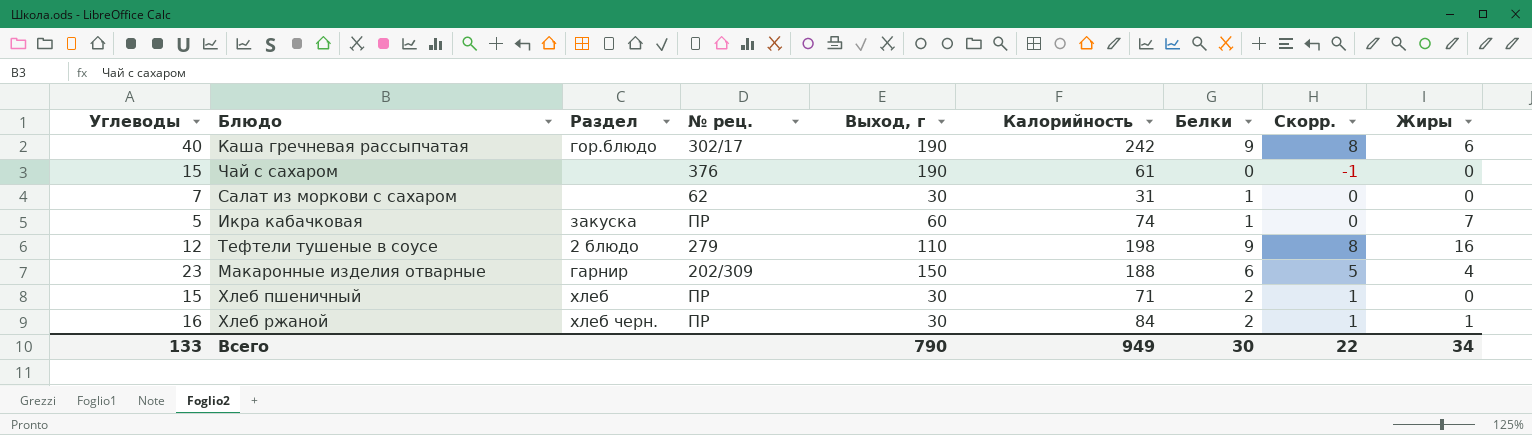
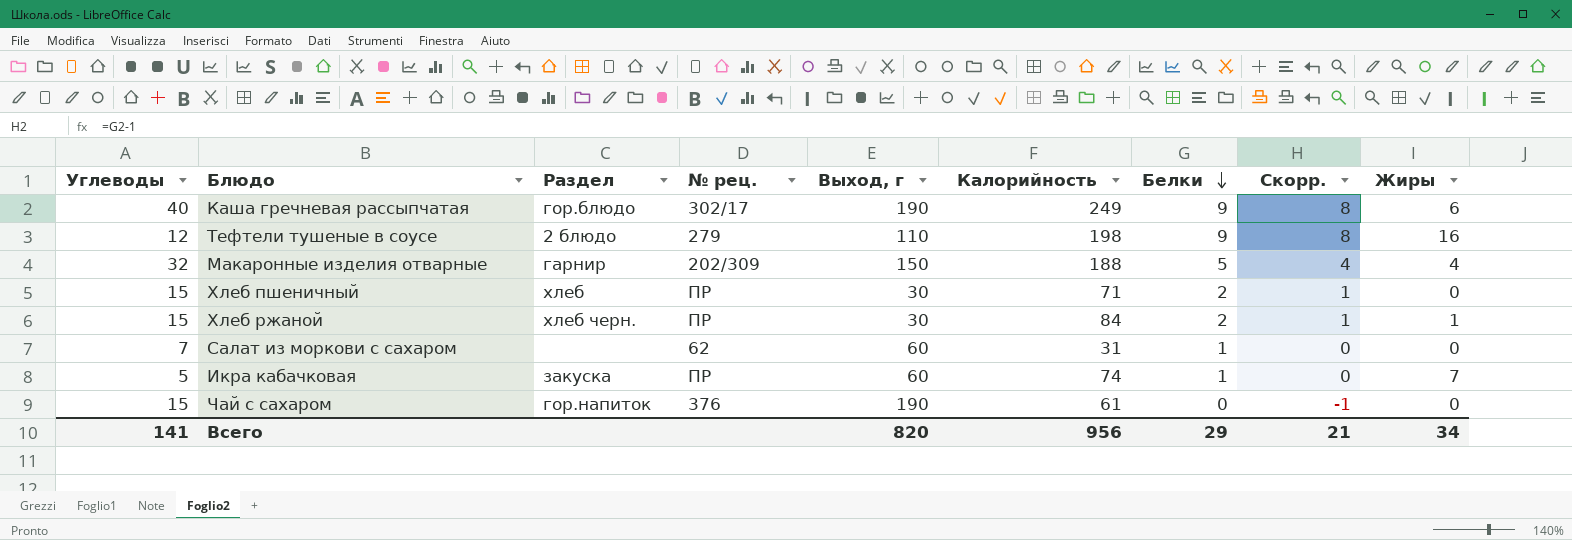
row order: none -> Белки descending
Каша гречневая рассыпчатая | Калорийность: 242 -> 249
Макаронные изделия отварные | Углеводы: 23 -> 32
Макаронные изделия отварные | Белки: 6 -> 5
Макаронные изделия отварные | Скорр.: 5 -> 4
Хлеб ржаной | Углеводы: 16 -> 15
Салат из моркови с сахаром | Выход, г: 30 -> 60
Чай с сахаром | Раздел: none -> гор.напиток
Всего | Углеводы: 133 -> 141
Всего | Выход, г: 790 -> 820
Всего | Калорийность: 949 -> 956
Всего | Белки: 30 -> 29
Всего | Скорр.: 22 -> 21

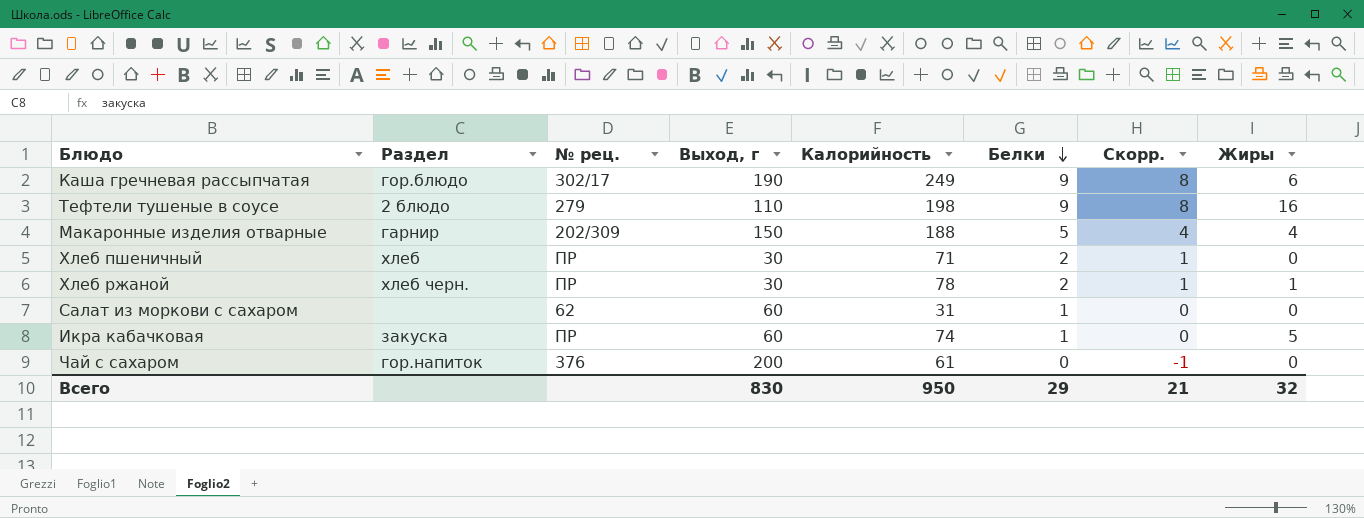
column Углеводы | position: 1 -> none
Хлеб ржаной | Калорийность: 84 -> 78
Икра кабачковая | Жиры: 7 -> 5
Чай с сахаром | Выход, г: 190 -> 200
Всего | Выход, г: 820 -> 830
Всего | Калорийность: 956 -> 950
Всего | Жиры: 34 -> 32

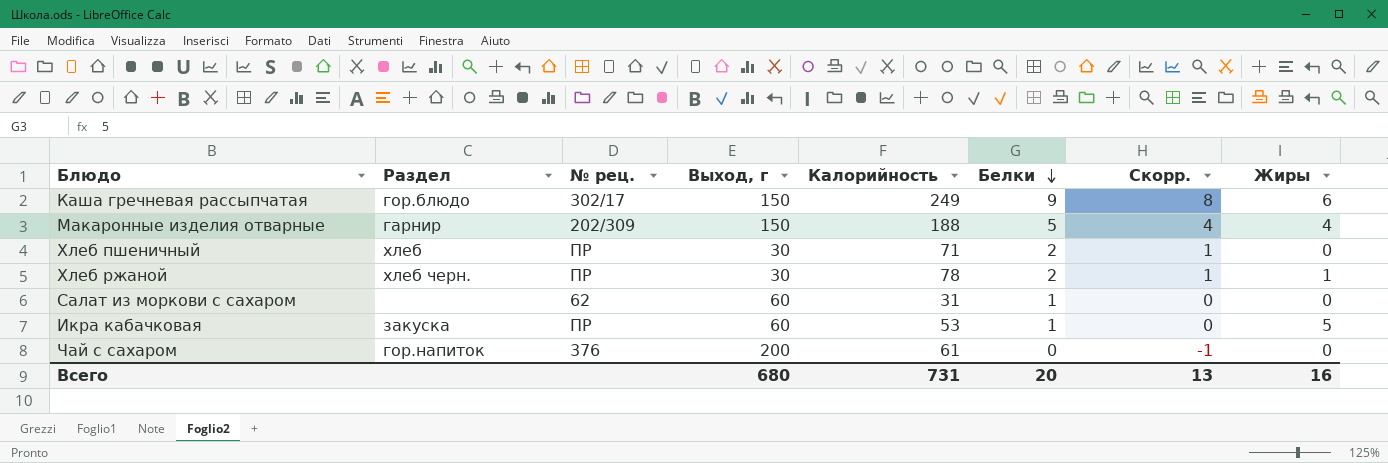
row Тефтели тушеные в соусе: 2 блюдо | 279 | 110 | 198 | 9 | 8 | 16 -> none
Каша гречневая рассыпчатая | Выход, г: 190 -> 150
Икра кабачковая | Калорийность: 74 -> 53
Всего | Выход, г: 830 -> 680
Всего | Калорийность: 950 -> 731
Всего | Белки: 29 -> 20
Всего | Скорр.: 21 -> 13
Всего | Жиры: 32 -> 16

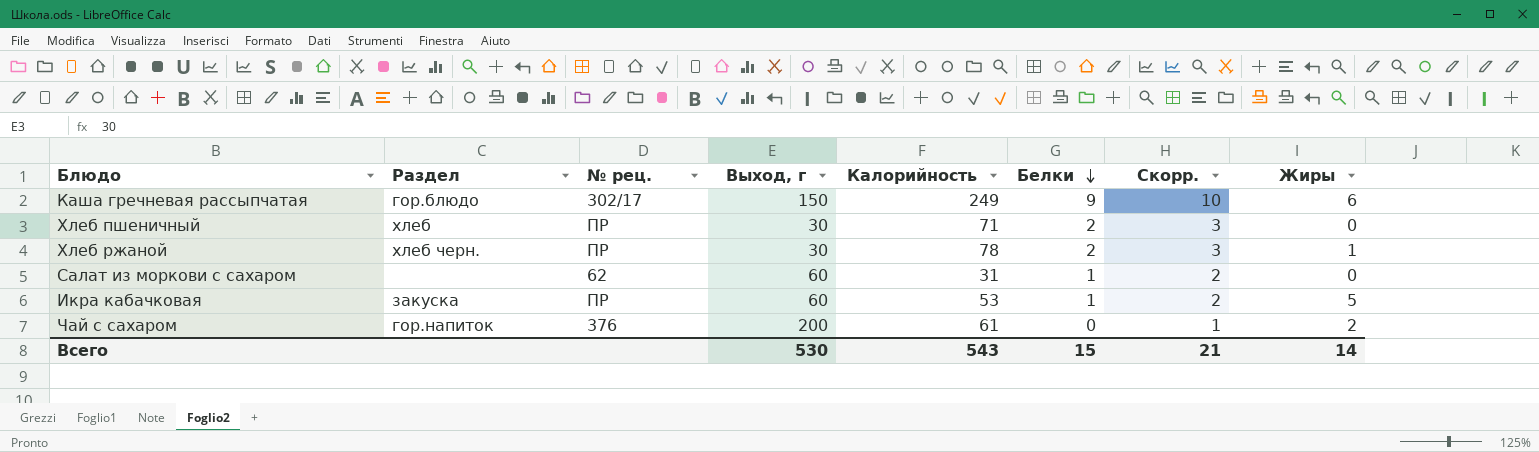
column Скорр. | formula: [Белки] - 1 -> [Белки] + 1
row Макаронные изделия отварные: гарнир | 202/309 | 150 | 188 | 5 | 4 | 4 -> none
Чай с сахаром | Жиры: 0 -> 2
Всего | Выход, г: 680 -> 530
Всего | Калорийность: 731 -> 543
Всего | Белки: 20 -> 15
Всего | Скорр.: 13 -> 21
Всего | Жиры: 16 -> 14

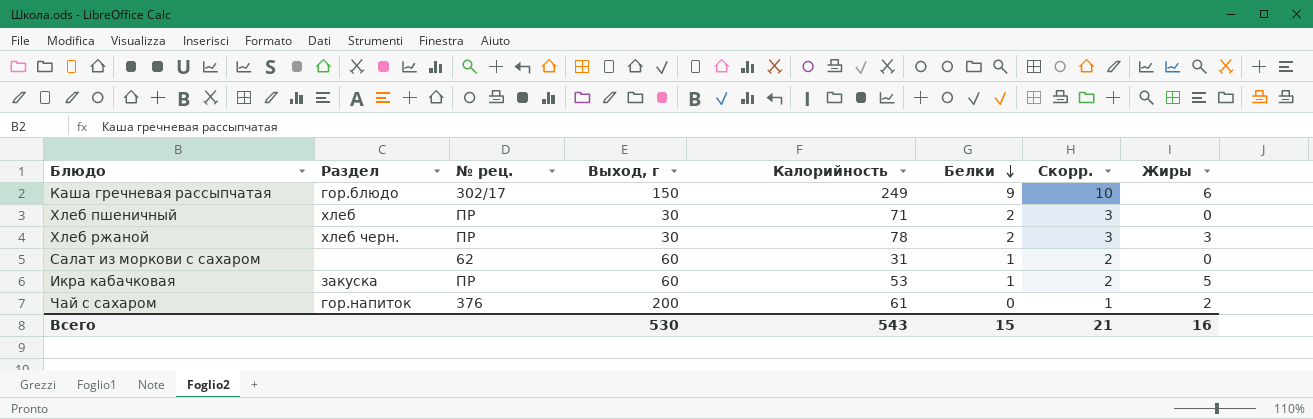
Хлеб ржаной | Жиры: 1 -> 3
Всего | Жиры: 14 -> 16

